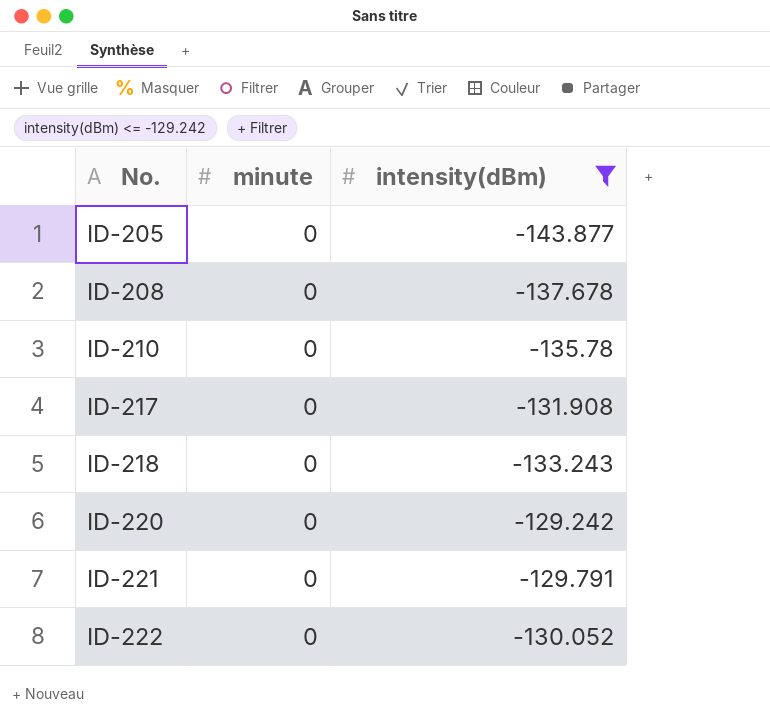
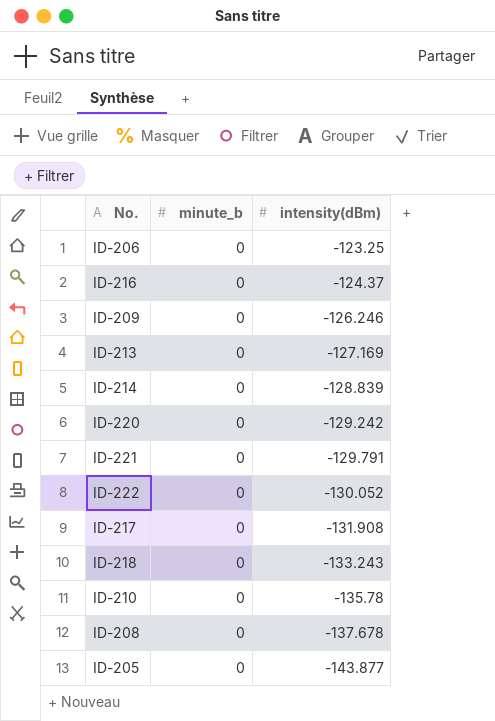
filter: intensity(dBm) <= -129.242 -> none
row order: No. ascending -> intensity(dBm) descending
column name: minute -> minute_b

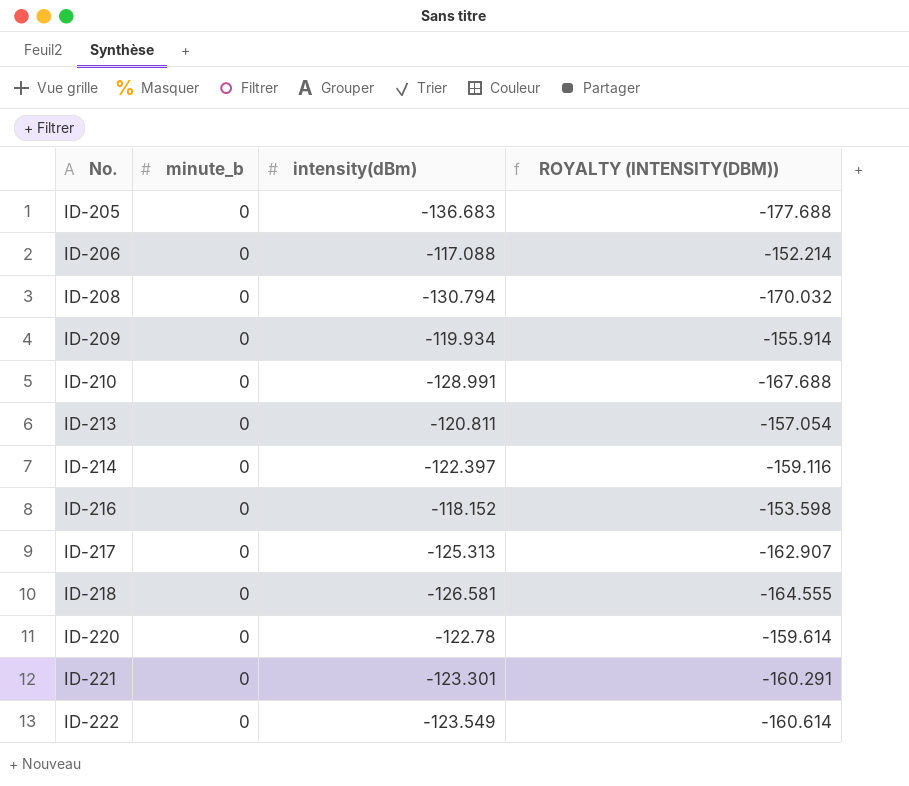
row order: intensity(dBm) descending -> No. ascending
column ROYALTY (INTENSITY(DBM)) | formula: none -> [intensity(dBm)] * 1.3
ID-205 | intensity(dBm): -143.877 -> -136.683
ID-206 | intensity(dBm): -123.25 -> -117.088
ID-208 | intensity(dBm): -137.678 -> -130.794
ID-209 | intensity(dBm): -126.246 -> -119.934
ID-210 | intensity(dBm): -135.78 -> -128.991
ID-213 | intensity(dBm): -127.169 -> -120.811
ID-214 | intensity(dBm): -128.839 -> -122.397
ID-216 | intensity(dBm): -124.37 -> -118.152
ID-217 | intensity(dBm): -131.908 -> -125.313
ID-218 | intensity(dBm): -133.243 -> -126.581
ID-220 | intensity(dBm): -129.242 -> -122.78
ID-221 | intensity(dBm): -129.791 -> -123.301
ID-222 | intensity(dBm): -130.052 -> -123.549

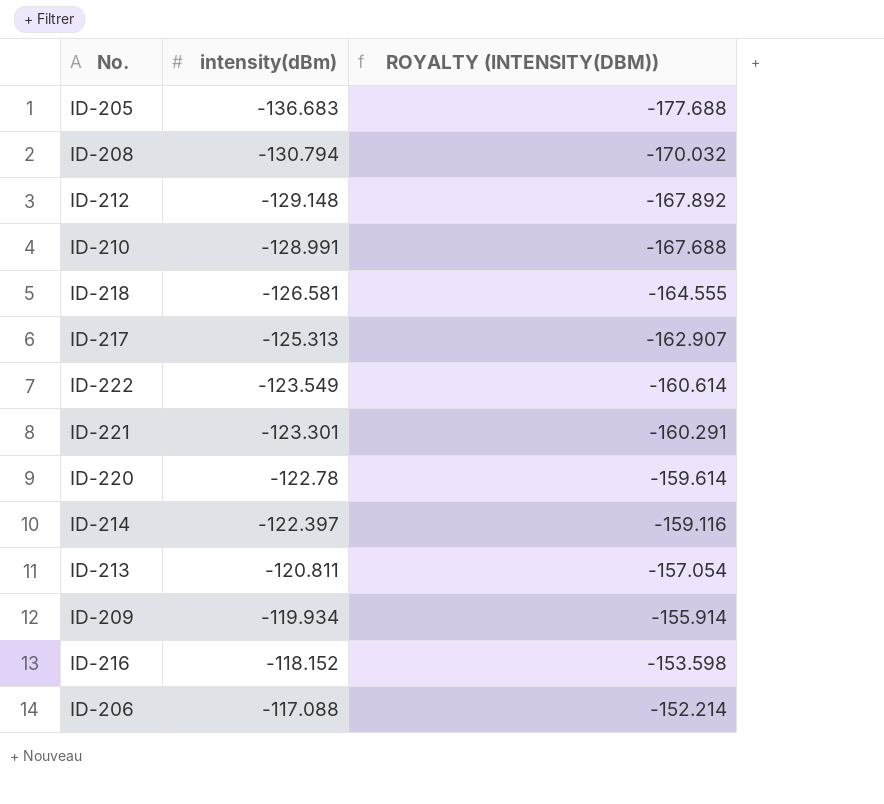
row order: No. ascending -> intensity(dBm) ascending
column minute_b | position: 2 -> none
row ID-212: none -> -129.148 | -167.892

